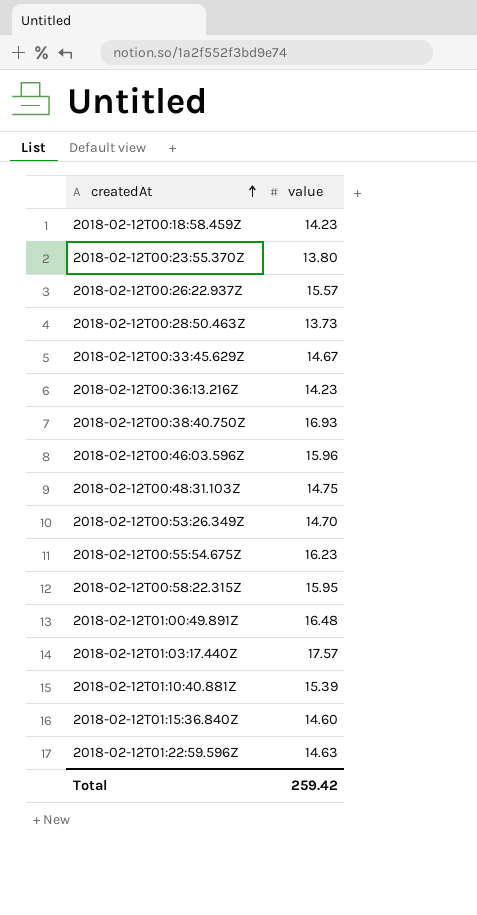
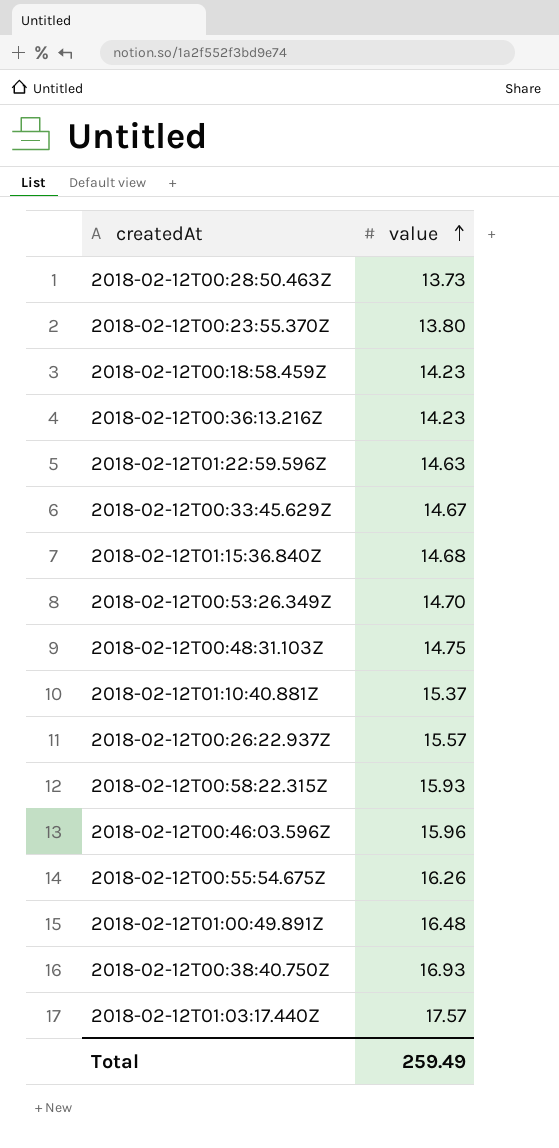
row order: createdAt ascending -> value ascending
2018-02-12T01:15:36.840Z | value: 14.60 -> 14.68
2018-02-12T01:10:40.881Z | value: 15.39 -> 15.37
2018-02-12T00:58:22.315Z | value: 15.95 -> 15.93
2018-02-12T00:55:54.675Z | value: 16.23 -> 16.26
Total | value: 259.42 -> 259.49

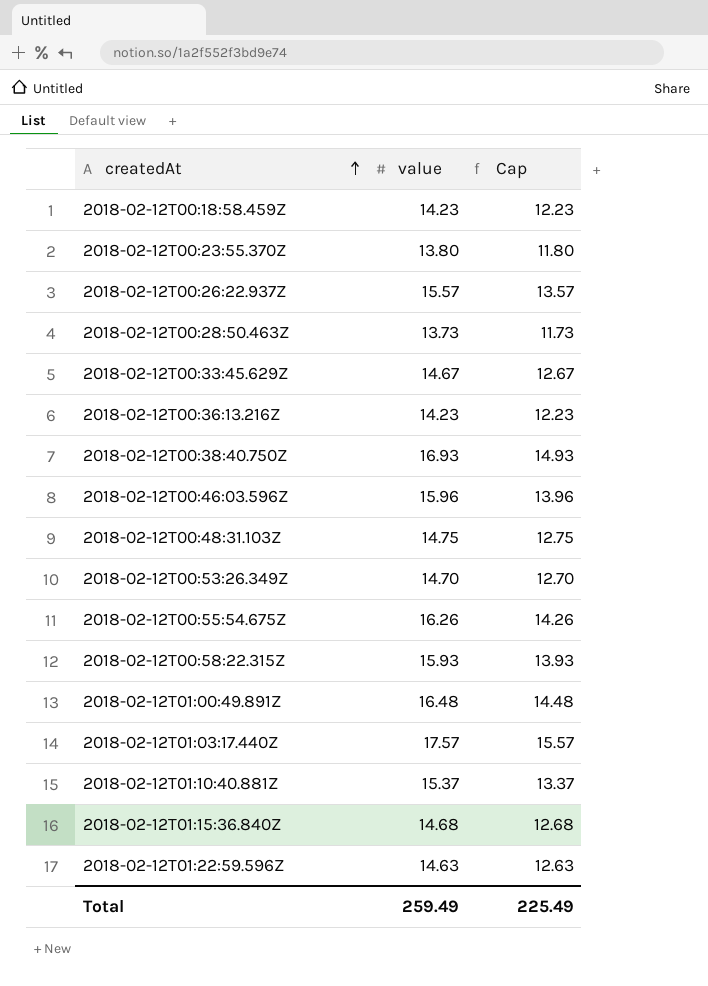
row order: value ascending -> createdAt ascending
column Cap | formula: none -> [value] - 2

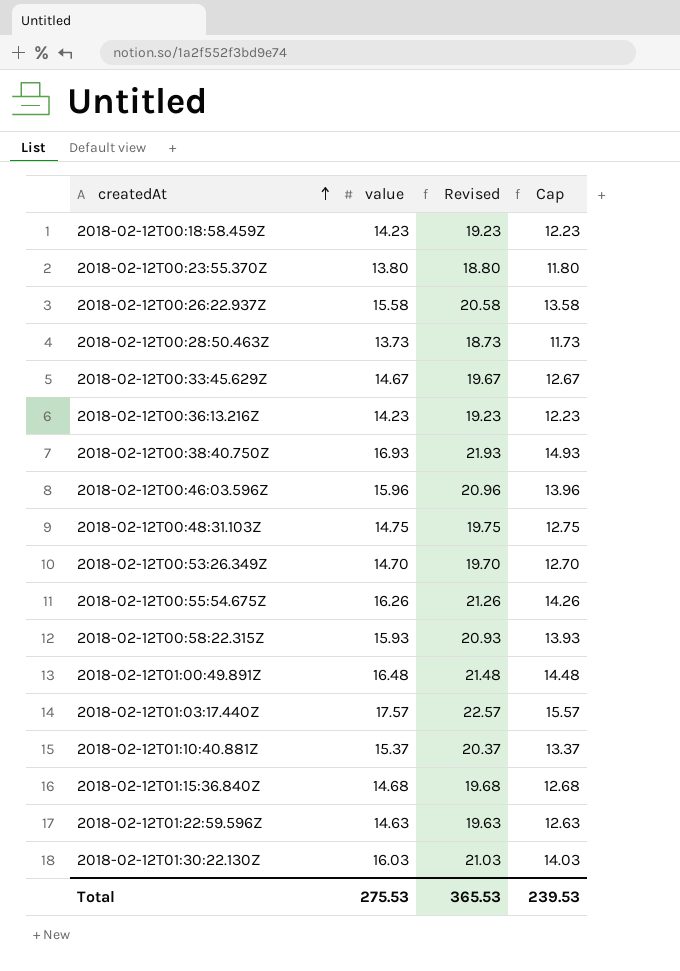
column Revised | formula: none -> [value] + 5
2018-02-12T00:26:22.937Z | value: 15.57 -> 15.58
2018-02-12T00:26:22.937Z | Cap: 13.57 -> 13.58
row 2018-02-12T01:30:22.130Z: none -> 16.03 | 21.03 | 14.03
Total | value: 259.49 -> 275.53
Total | Cap: 225.49 -> 239.53

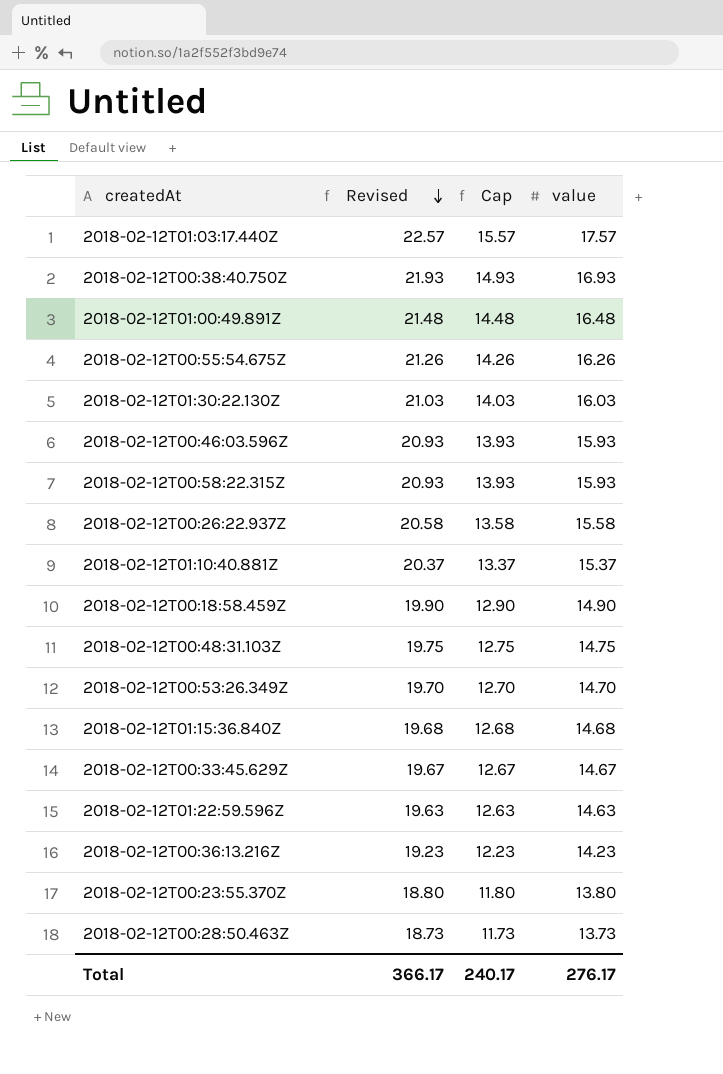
row order: createdAt ascending -> Revised descending
column value | position: 2 -> 4
2018-02-12T00:46:03.596Z | Revised: 20.96 -> 20.93
2018-02-12T00:46:03.596Z | Cap: 13.96 -> 13.93
2018-02-12T00:46:03.596Z | value: 15.96 -> 15.93
2018-02-12T00:18:58.459Z | Revised: 19.23 -> 19.90
2018-02-12T00:18:58.459Z | Cap: 12.23 -> 12.90
2018-02-12T00:18:58.459Z | value: 14.23 -> 14.90
Total | Revised: 365.53 -> 366.17
Total | Cap: 239.53 -> 240.17
Total | value: 275.53 -> 276.17

